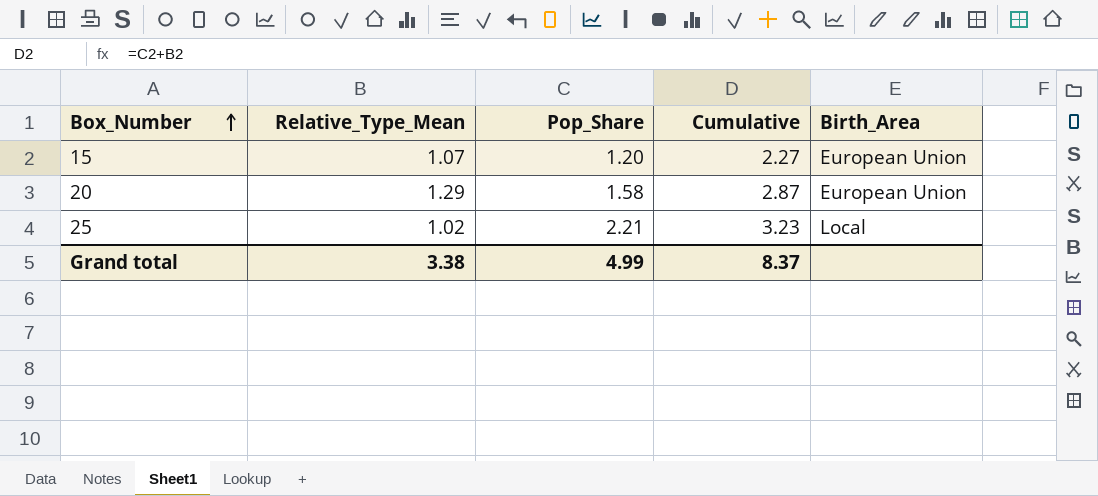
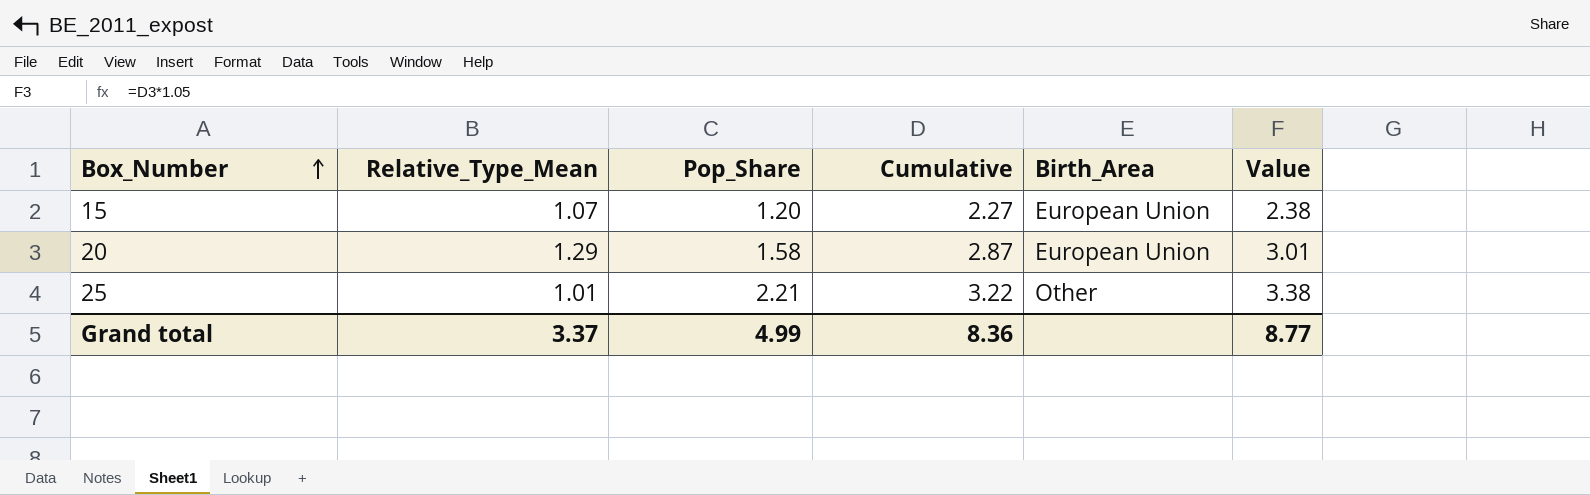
column Value | formula: none -> [Cumulative] * 1.05
25 | Relative_Type_Mean: 1.02 -> 1.01
25 | Cumulative: 3.23 -> 3.22
25 | Birth_Area: Local -> Other
Grand total | Relative_Type_Mean: 3.38 -> 3.37
Grand total | Cumulative: 8.37 -> 8.36

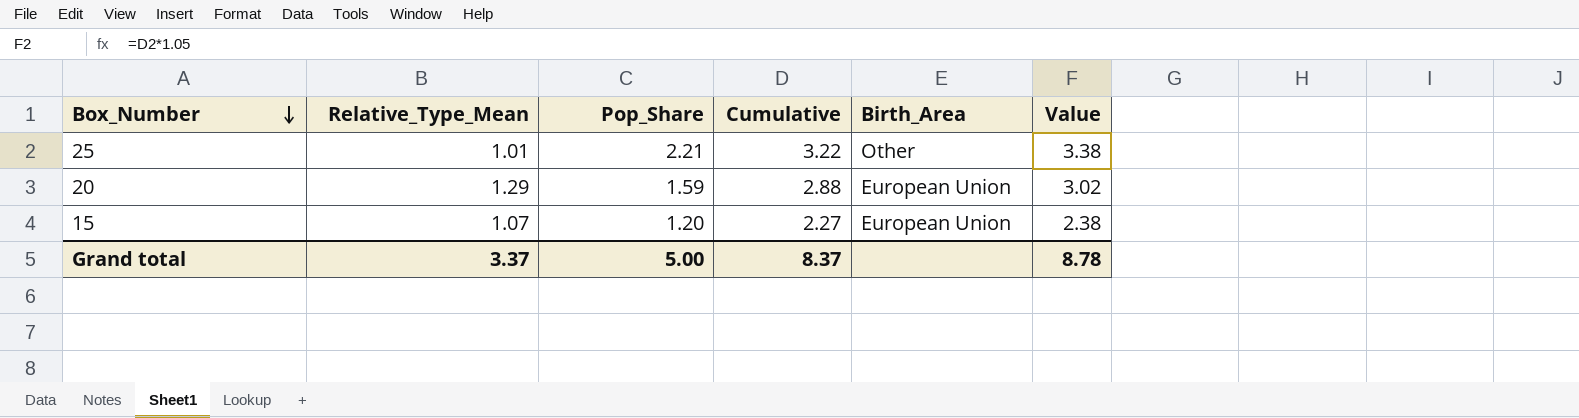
row order: Box_Number ascending -> Box_Number descending
20 | Pop_Share: 1.58 -> 1.59
20 | Cumulative: 2.87 -> 2.88
20 | Value: 3.01 -> 3.02
Grand total | Pop_Share: 4.99 -> 5.00
Grand total | Cumulative: 8.36 -> 8.37
Grand total | Value: 8.77 -> 8.78

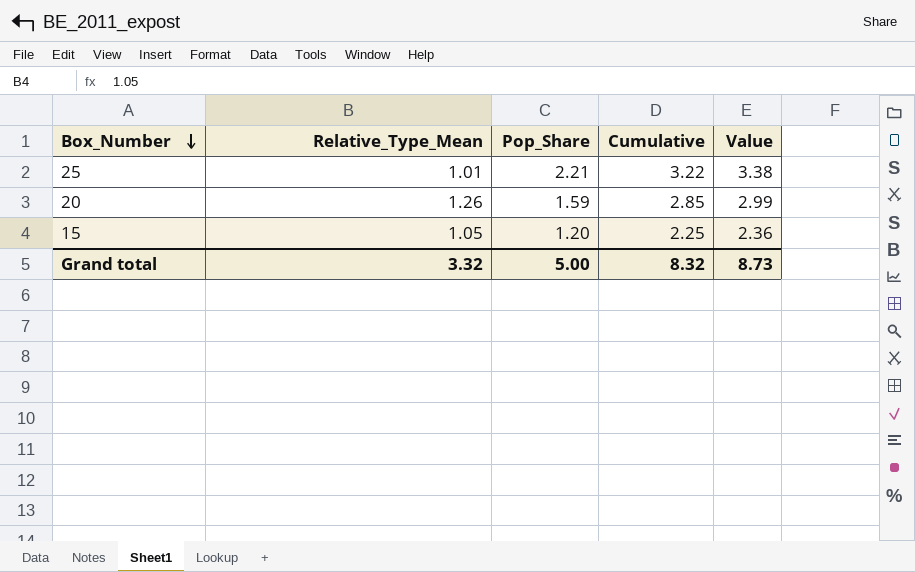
column Birth_Area | position: 5 -> none
20 | Relative_Type_Mean: 1.29 -> 1.26
20 | Cumulative: 2.88 -> 2.85
20 | Value: 3.02 -> 2.99
15 | Relative_Type_Mean: 1.07 -> 1.05
15 | Cumulative: 2.27 -> 2.25
15 | Value: 2.38 -> 2.36
Grand total | Relative_Type_Mean: 3.37 -> 3.32
Grand total | Cumulative: 8.37 -> 8.32
Grand total | Value: 8.78 -> 8.73

